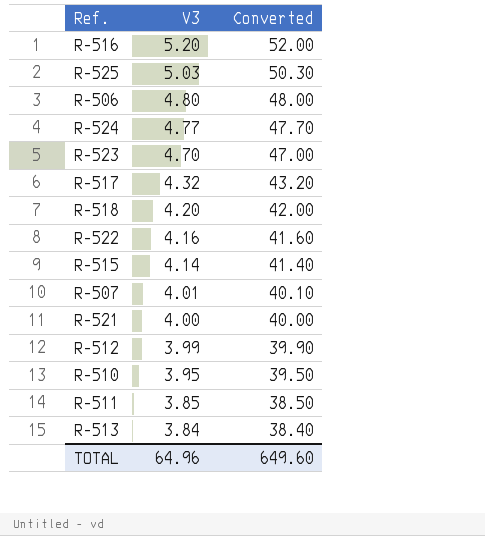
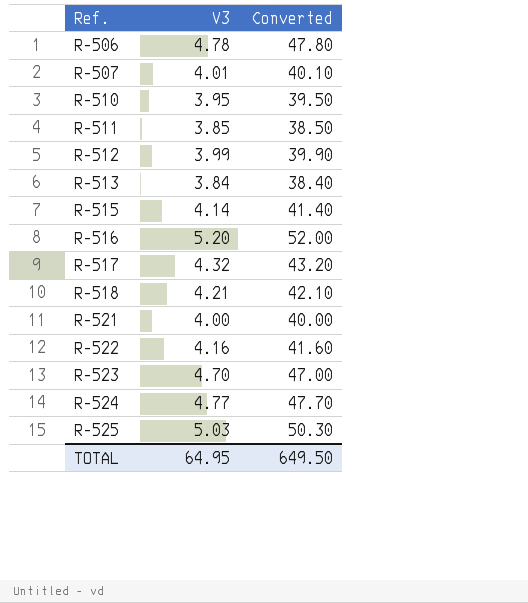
row order: V3 descending -> Ref. ascending
R-506 | V3: 4.80 -> 4.78
R-506 | Converted: 48.00 -> 47.80
R-518 | V3: 4.20 -> 4.21
R-518 | Converted: 42.00 -> 42.10
TOTAL | V3: 64.96 -> 64.95
TOTAL | Converted: 649.60 -> 649.50

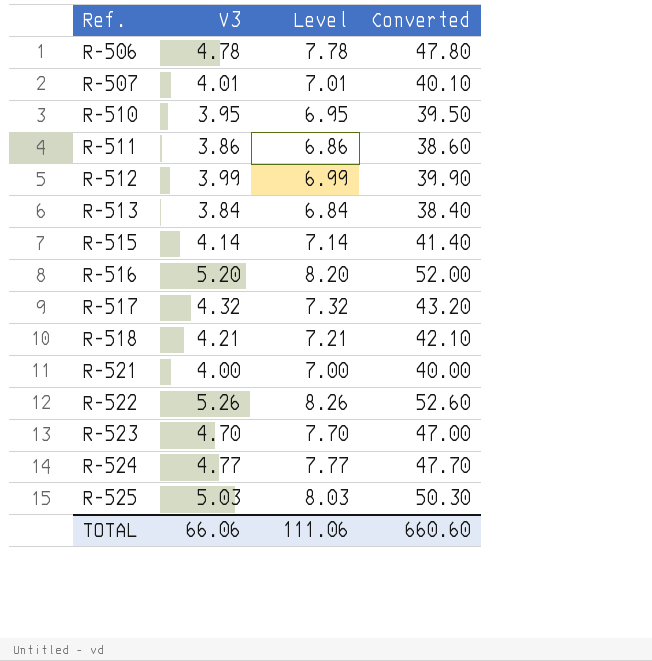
column Level | formula: none -> [V3] + 3
R-511 | V3: 3.85 -> 3.86
R-511 | Converted: 38.50 -> 38.60
R-522 | V3: 4.16 -> 5.26
R-522 | Converted: 41.60 -> 52.60
TOTAL | V3: 64.95 -> 66.06
TOTAL | Converted: 649.50 -> 660.60

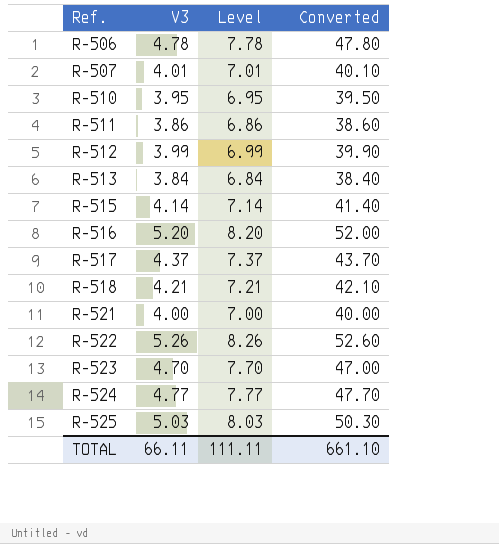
R-517 | V3: 4.32 -> 4.37
R-517 | Level: 7.32 -> 7.37
R-517 | Converted: 43.20 -> 43.70
TOTAL | V3: 66.06 -> 66.11
TOTAL | Level: 111.06 -> 111.11
TOTAL | Converted: 660.60 -> 661.10

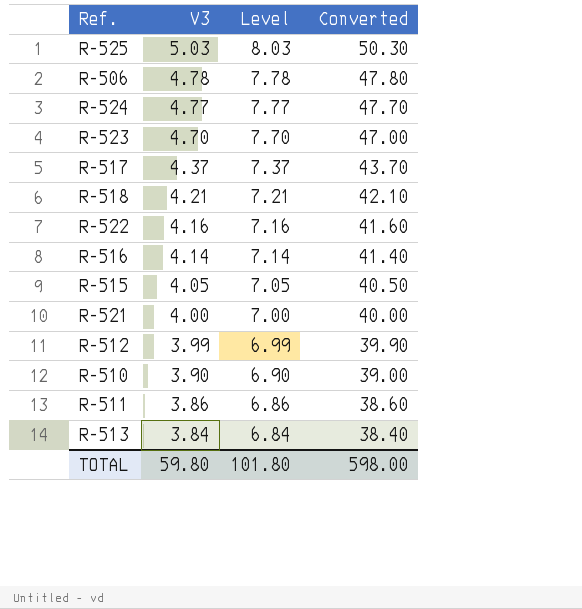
row order: Ref. ascending -> V3 descending
row R-507: 4.01 | 7.01 | 40.10 -> none
R-522 | V3: 5.26 -> 4.16
R-522 | Level: 8.26 -> 7.16
R-522 | Converted: 52.60 -> 41.60
R-516 | V3: 5.20 -> 4.14
R-516 | Level: 8.20 -> 7.14
R-516 | Converted: 52.00 -> 41.40
R-515 | V3: 4.14 -> 4.05
R-515 | Level: 7.14 -> 7.05
R-515 | Converted: 41.40 -> 40.50
R-510 | V3: 3.95 -> 3.90
R-510 | Level: 6.95 -> 6.90
R-510 | Converted: 39.50 -> 39.00
TOTAL | V3: 66.11 -> 59.80
TOTAL | Level: 111.11 -> 101.80
TOTAL | Converted: 661.10 -> 598.00

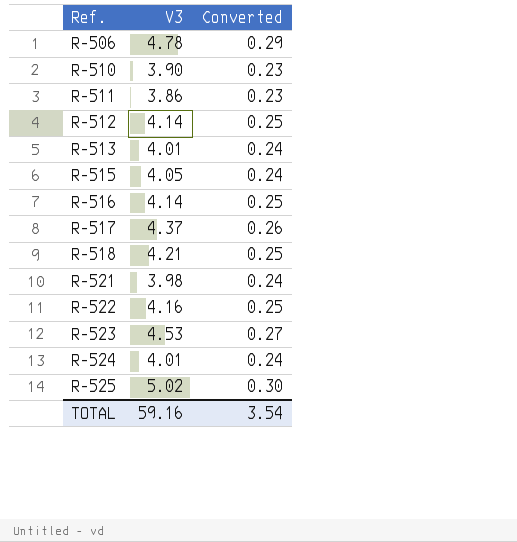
row order: V3 descending -> Ref. ascending
column Level | formula: [V3] + 3 -> none
column Converted | formula: [V3] * 10 -> [V3] * 0.06
R-512 | V3: 3.99 -> 4.14
R-513 | V3: 3.84 -> 4.01
R-521 | V3: 4.00 -> 3.98
R-523 | V3: 4.70 -> 4.53
R-524 | V3: 4.77 -> 4.01
R-525 | V3: 5.03 -> 5.02
TOTAL | V3: 59.80 -> 59.16
TOTAL | Converted: 598.00 -> 3.54

